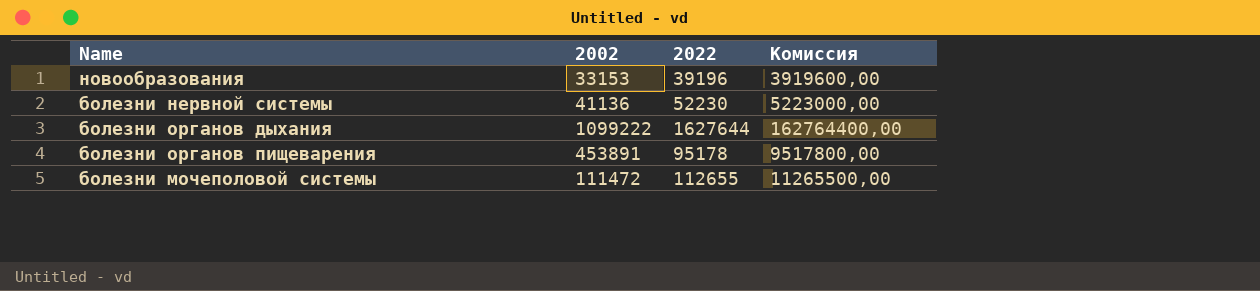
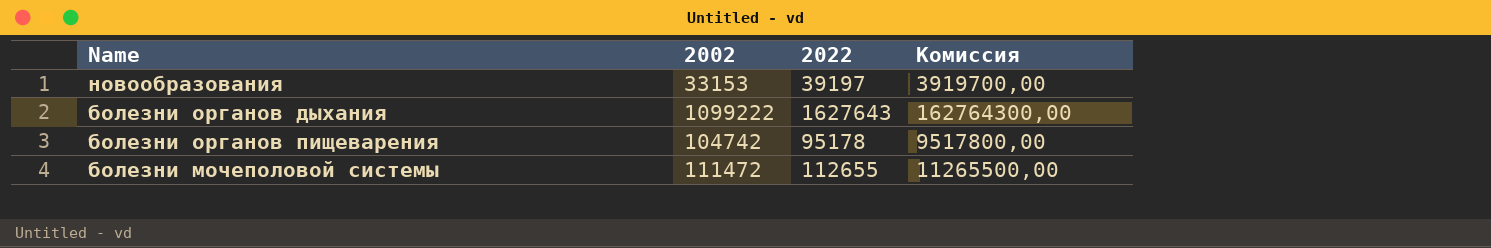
row болезни нервной системы: 41136 | 52230 | 5223000,00 -> none
новообразования | 2022: 39196 -> 39197
новообразования | Комиссия: 3919600,00 -> 3919700,00
болезни органов дыхания | 2022: 1627644 -> 1627643
болезни органов дыхания | Комиссия: 162764400,00 -> 162764300,00
болезни органов пищеварения | 2002: 453891 -> 104742

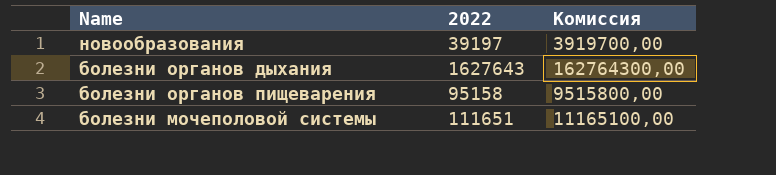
column 2002 | position: 2 -> none
болезни органов пищеварения | 2022: 95178 -> 95158
болезни органов пищеварения | Комиссия: 9517800,00 -> 9515800,00
болезни мочеполовой системы | 2022: 112655 -> 111651
болезни мочеполовой системы | Комиссия: 11265500,00 -> 11165100,00

